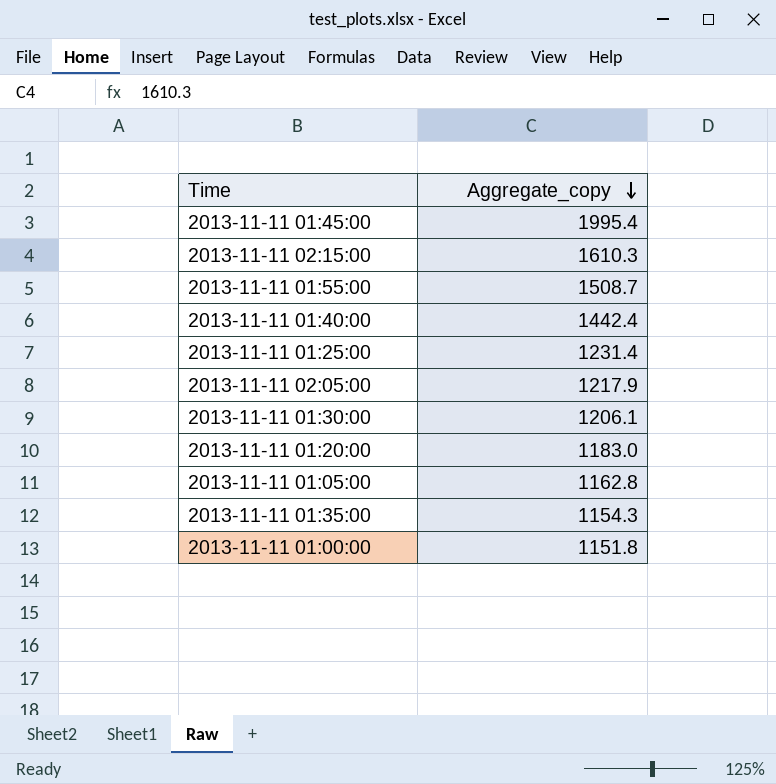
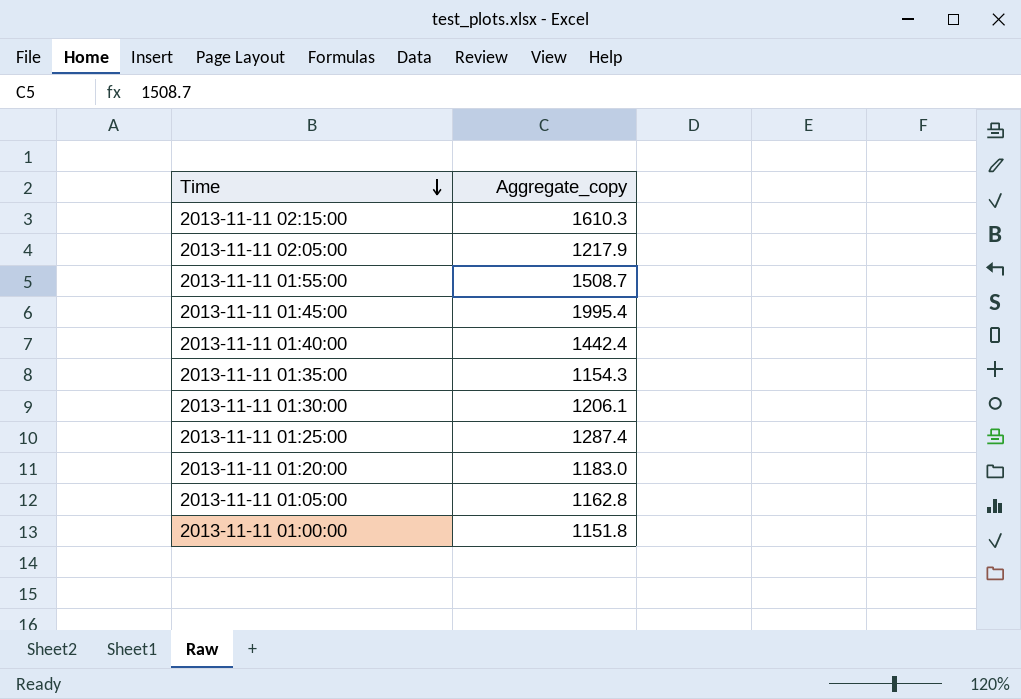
row order: Aggregate_copy descending -> Time descending
2013-11-11 01:25:00 | Aggregate_copy: 1231.4 -> 1287.4

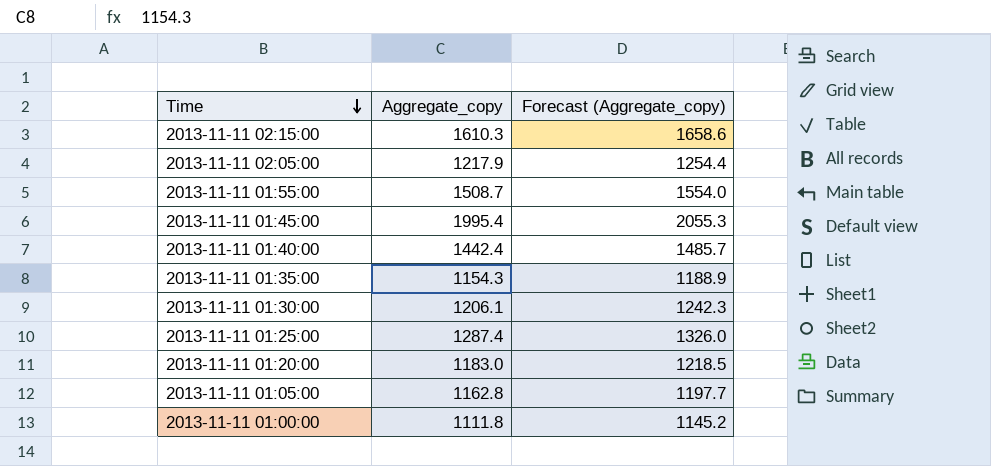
column Forecast (Aggregate_copy) | formula: none -> [Aggregate_copy] * 1.03
2013-11-11 01:00:00 | Aggregate_copy: 1151.8 -> 1111.8

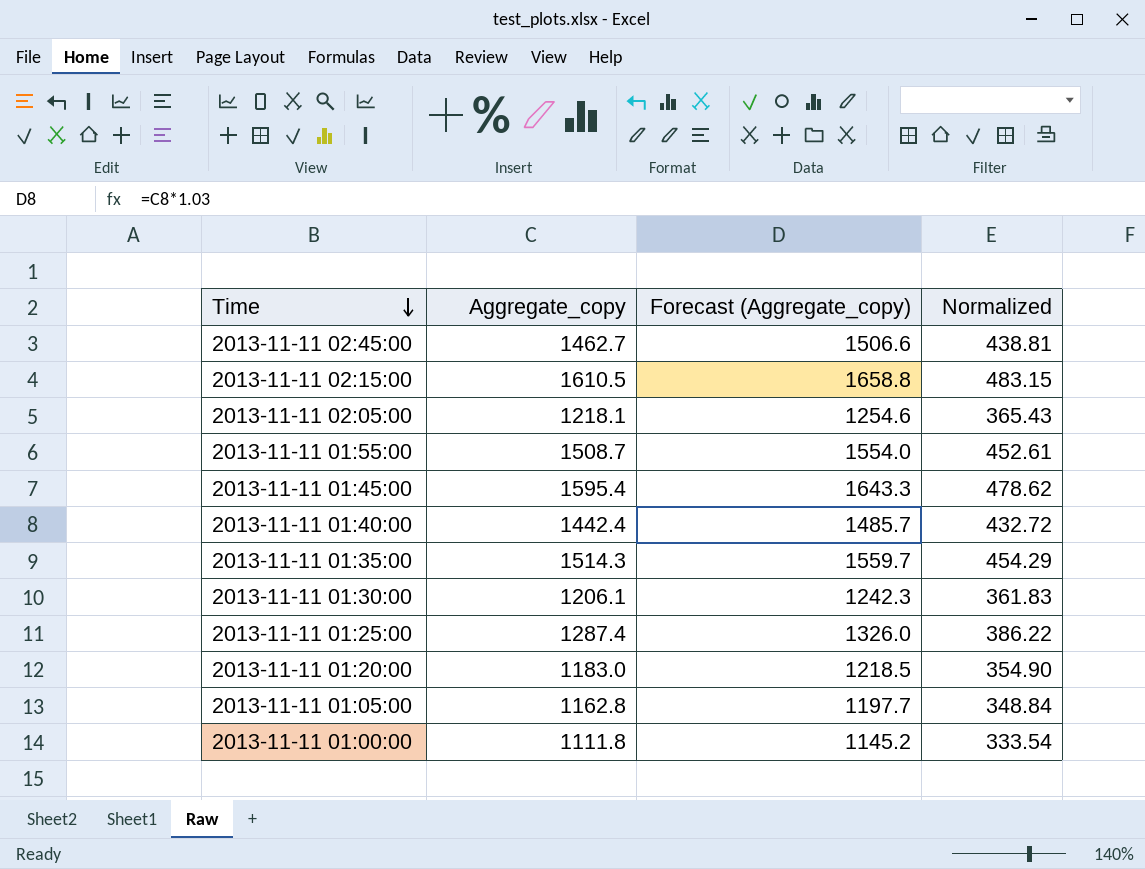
column Normalized | formula: none -> [Aggregate_copy] * 0.3
row 2013-11-11 02:45:00: none -> 1462.7 | 1506.6 | 438.81
2013-11-11 02:15:00 | Aggregate_copy: 1610.3 -> 1610.5
2013-11-11 02:15:00 | Forecast (Aggregate_copy): 1658.6 -> 1658.8
2013-11-11 02:05:00 | Aggregate_copy: 1217.9 -> 1218.1
2013-11-11 02:05:00 | Forecast (Aggregate_copy): 1254.4 -> 1254.6
2013-11-11 01:45:00 | Aggregate_copy: 1995.4 -> 1595.4
2013-11-11 01:45:00 | Forecast (Aggregate_copy): 2055.3 -> 1643.3
2013-11-11 01:35:00 | Aggregate_copy: 1154.3 -> 1514.3
2013-11-11 01:35:00 | Forecast (Aggregate_copy): 1188.9 -> 1559.7

